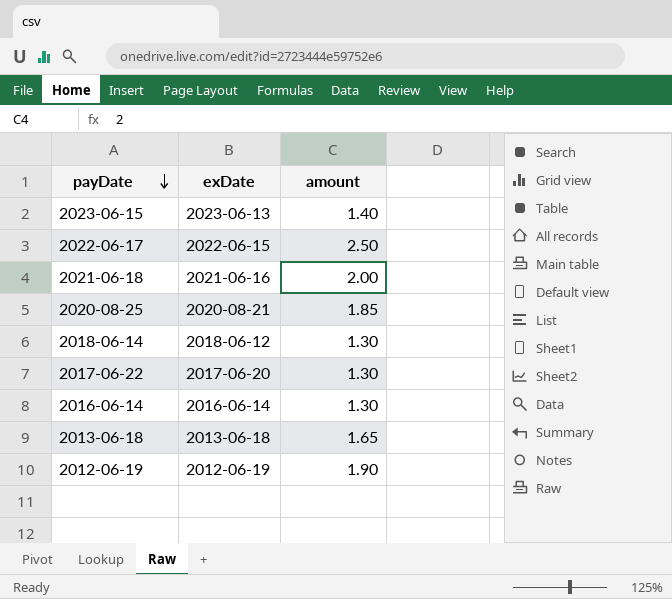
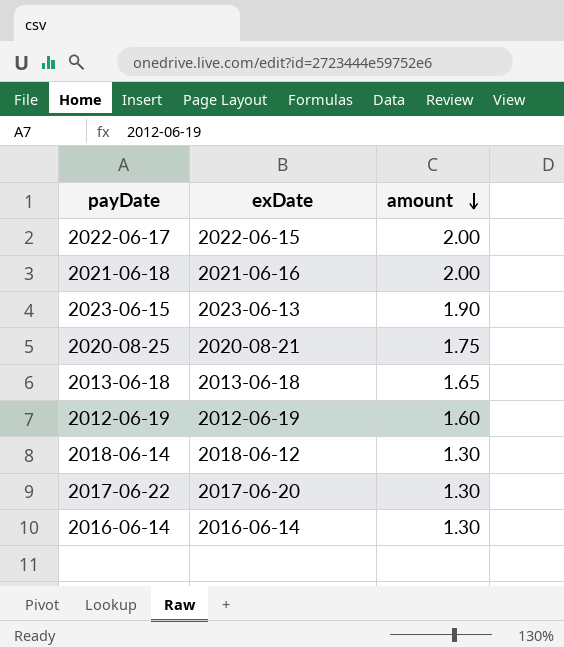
row order: payDate descending -> amount descending
2022-06-17 | amount: 2.50 -> 2.00
2023-06-15 | amount: 1.40 -> 1.90
2020-08-25 | amount: 1.85 -> 1.75
2012-06-19 | amount: 1.90 -> 1.60

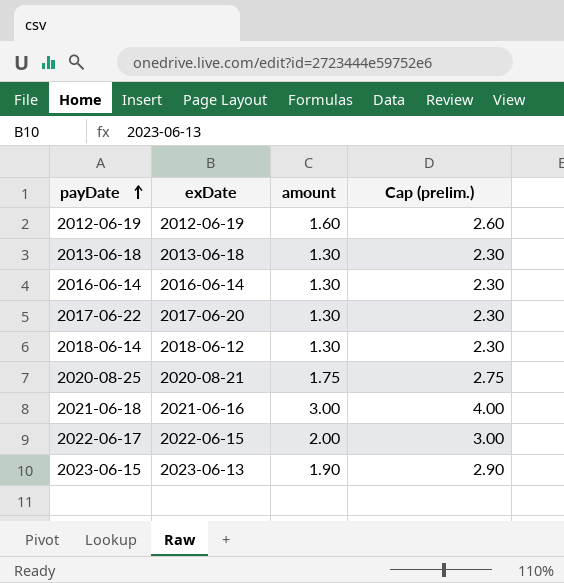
row order: amount descending -> payDate ascending
column Cap (prelim.) | formula: none -> [amount] + 1
2013-06-18 | amount: 1.65 -> 1.30
2021-06-18 | amount: 2.00 -> 3.00

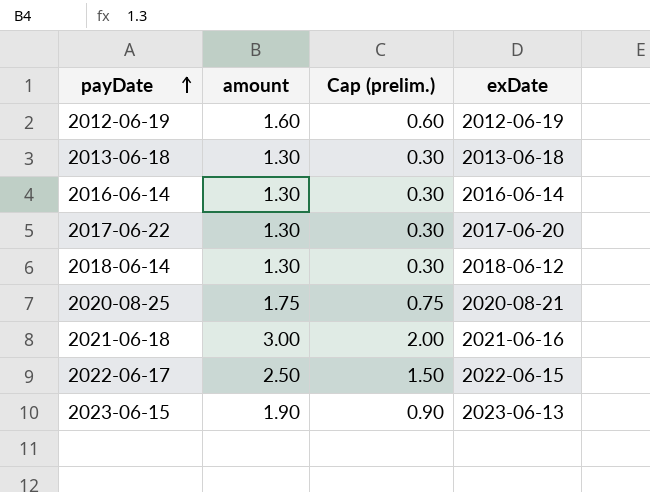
column Cap (prelim.) | formula: [amount] + 1 -> [amount] - 1
column exDate | position: 2 -> 4
2022-06-17 | amount: 2.00 -> 2.50

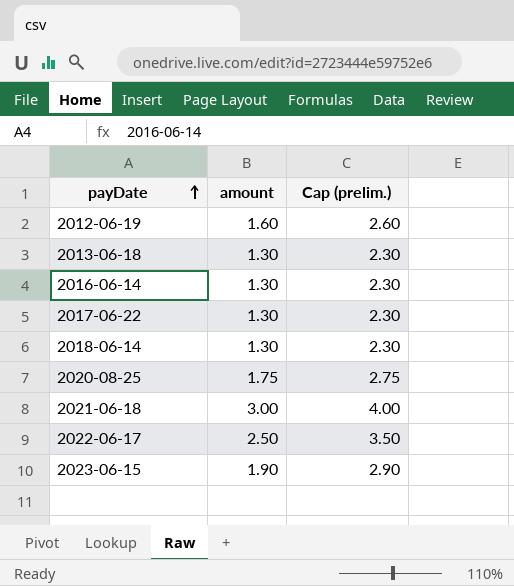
column exDate | position: 4 -> none
column Cap (prelim.) | formula: [amount] - 1 -> [amount] + 1

